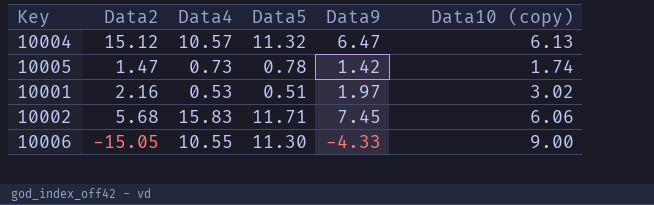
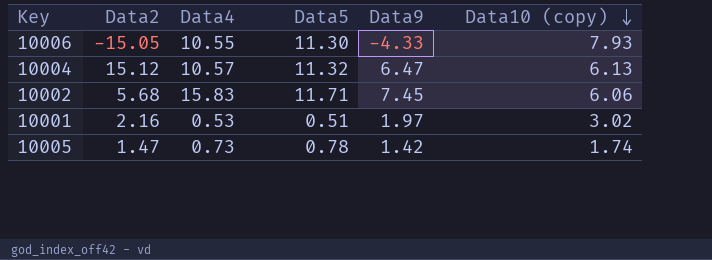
row order: none -> Data10 (copy) descending
10006 | Data10 (copy): 9.00 -> 7.93

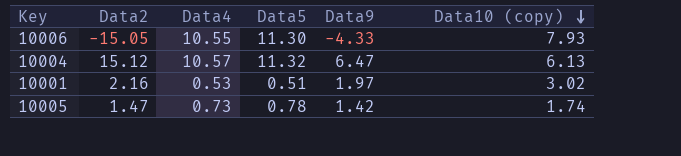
row 10002: 5.68 | 15.83 | 11.71 | 7.45 | 6.06 -> none

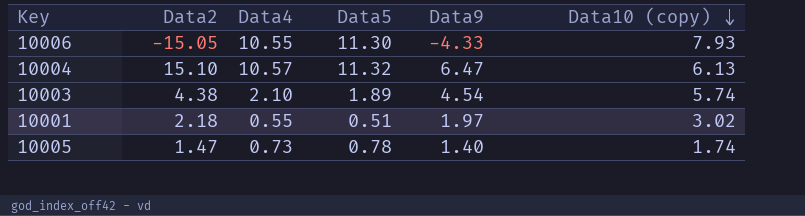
10004 | Data2: 15.12 -> 15.10
row 10003: none -> 4.38 | 2.10 | 1.89 | 4.54 | 5.74
10001 | Data2: 2.16 -> 2.18
10001 | Data4: 0.53 -> 0.55
10005 | Data9: 1.42 -> 1.40

